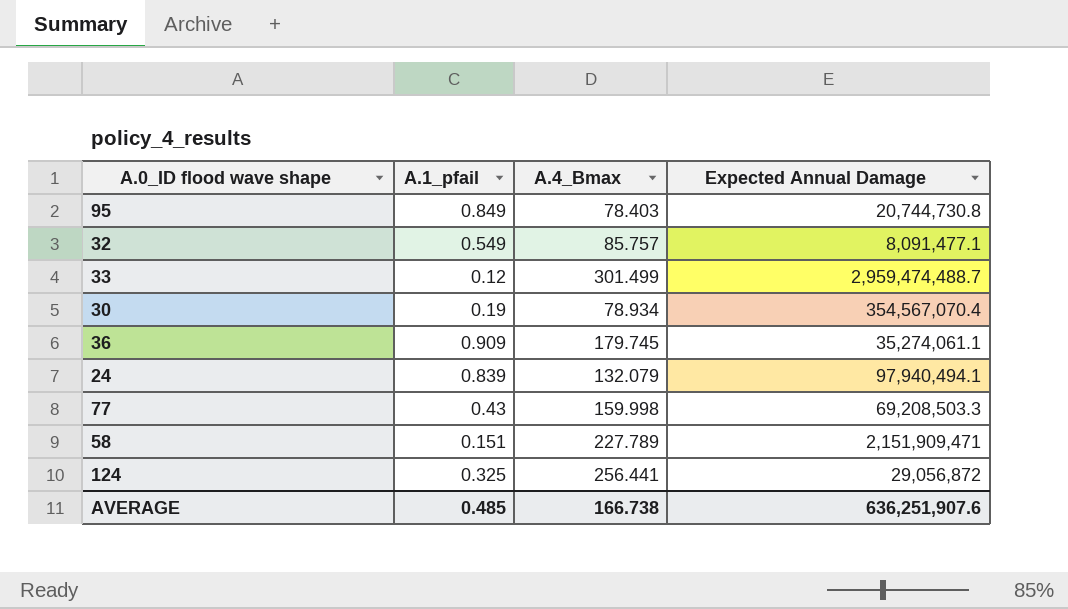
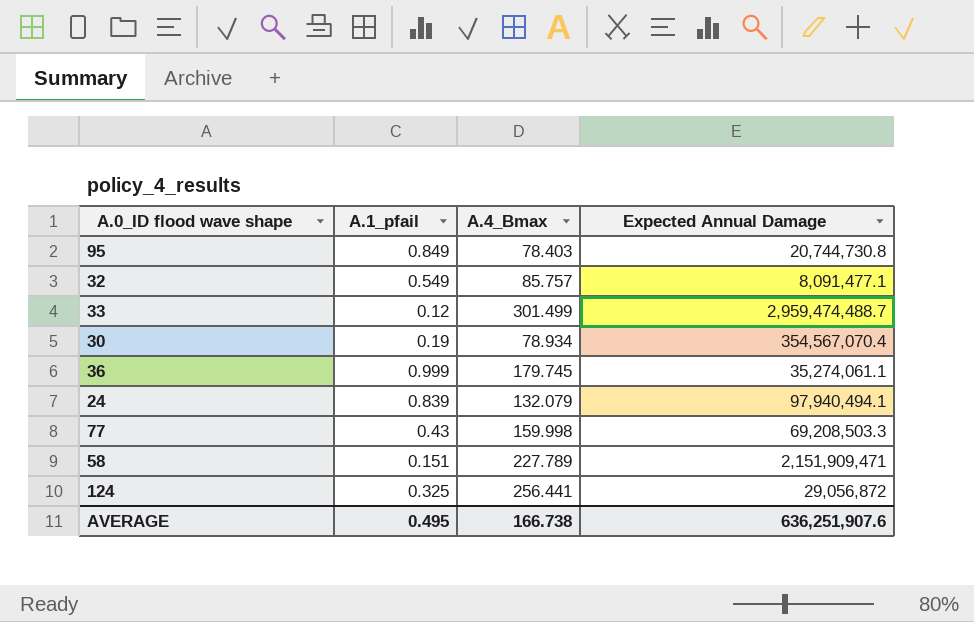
36 | A.1_pfail: 0.909 -> 0.999
AVERAGE | A.1_pfail: 0.485 -> 0.495

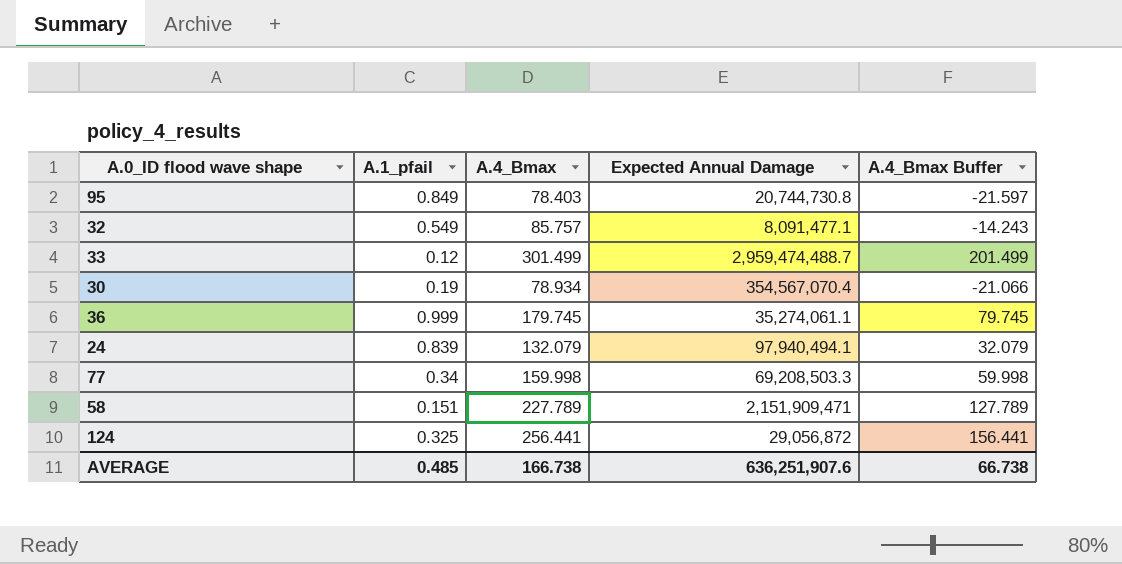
column A.4_Bmax Buffer | formula: none -> [A.4_Bmax] - 100
77 | A.1_pfail: 0.43 -> 0.34
AVERAGE | A.1_pfail: 0.495 -> 0.485

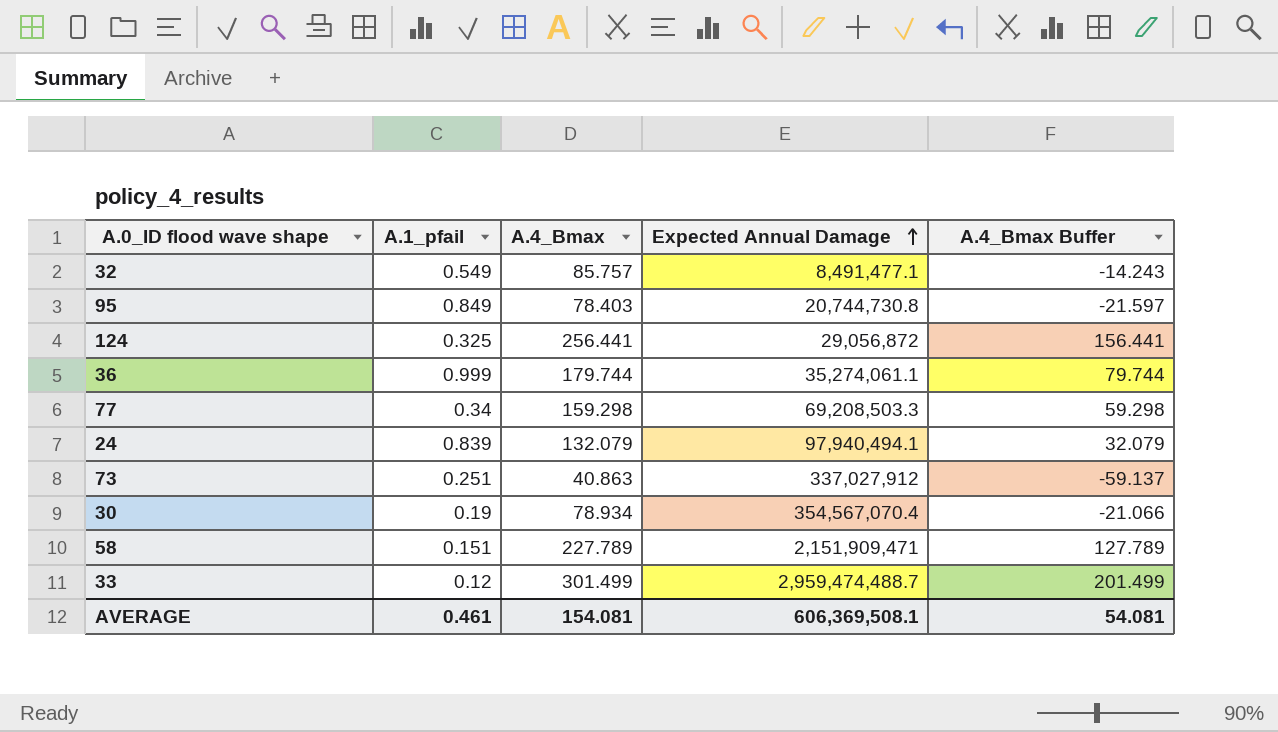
row order: none -> Expected Annual Damage ascending
32 | Expected Annual Damage: 8,091,477.1 -> 8,491,477.1
36 | A.4_Bmax: 179.745 -> 179.744
36 | A.4_Bmax Buffer: 79.745 -> 79.744
77 | A.4_Bmax: 159.998 -> 159.298
77 | A.4_Bmax Buffer: 59.998 -> 59.298
row 73: none -> 0.251 | 40.863 | 337,027,912 | -59.137
AVERAGE | A.1_pfail: 0.485 -> 0.461
AVERAGE | A.4_Bmax: 166.738 -> 154.081
AVERAGE | Expected Annual Damage: 636,251,907.6 -> 606,369,508.1
AVERAGE | A.4_Bmax Buffer: 66.738 -> 54.081

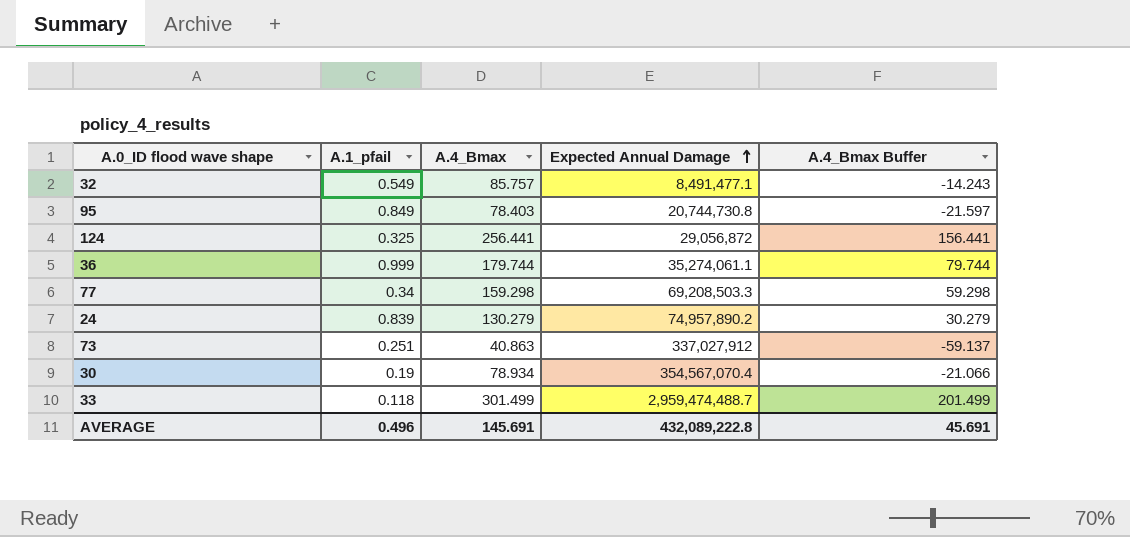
row 58: 0.151 | 227.789 | 2,151,909,471 | 127.789 -> none
24 | A.4_Bmax: 132.079 -> 130.279
24 | Expected Annual Damage: 97,940,494.1 -> 74,957,890.2
24 | A.4_Bmax Buffer: 32.079 -> 30.279
33 | A.1_pfail: 0.12 -> 0.118
AVERAGE | A.1_pfail: 0.461 -> 0.496
AVERAGE | A.4_Bmax: 154.081 -> 145.691
AVERAGE | Expected Annual Damage: 606,369,508.1 -> 432,089,222.8
AVERAGE | A.4_Bmax Buffer: 54.081 -> 45.691

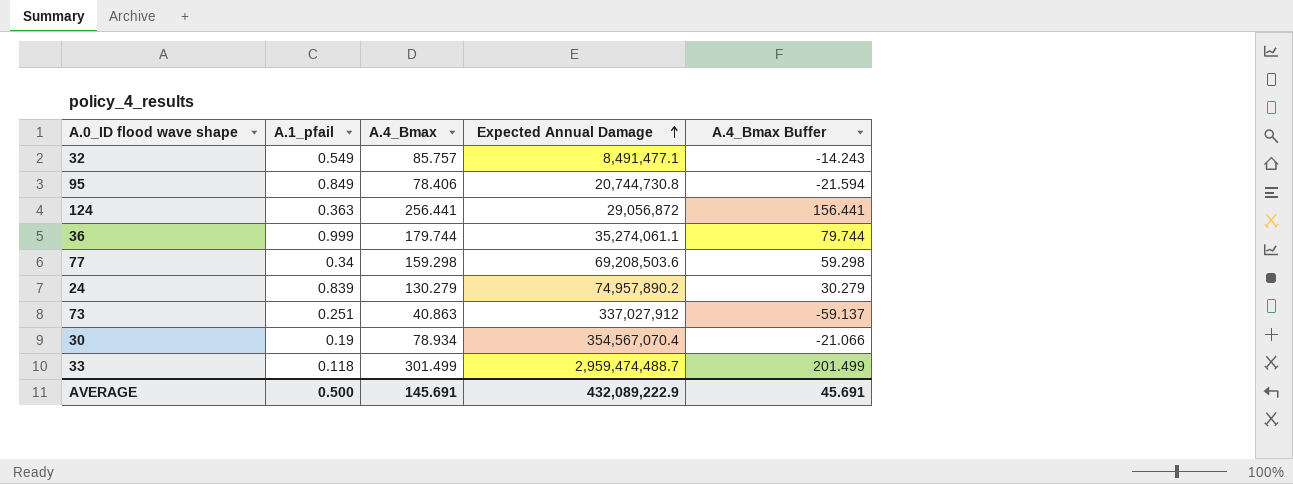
95 | A.4_Bmax: 78.403 -> 78.406
95 | A.4_Bmax Buffer: -21.597 -> -21.594
124 | A.1_pfail: 0.325 -> 0.363
77 | Expected Annual Damage: 69,208,503.3 -> 69,208,503.6
AVERAGE | A.1_pfail: 0.496 -> 0.500
AVERAGE | Expected Annual Damage: 432,089,222.8 -> 432,089,222.9

